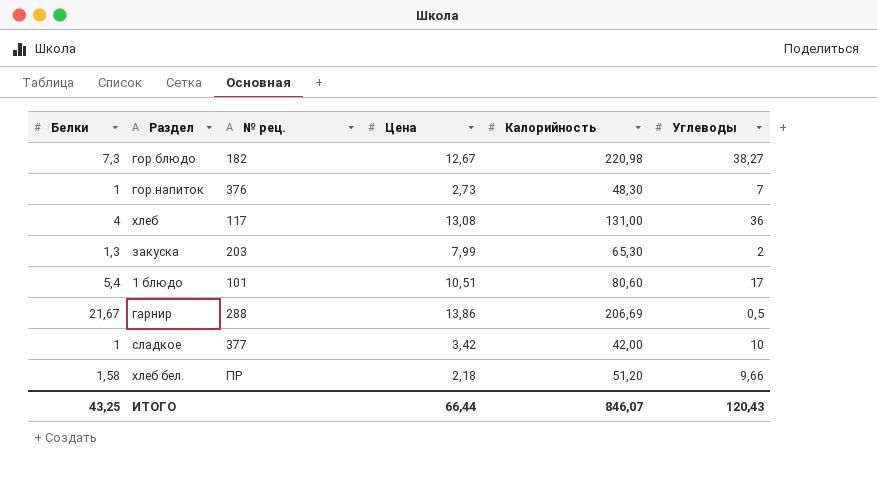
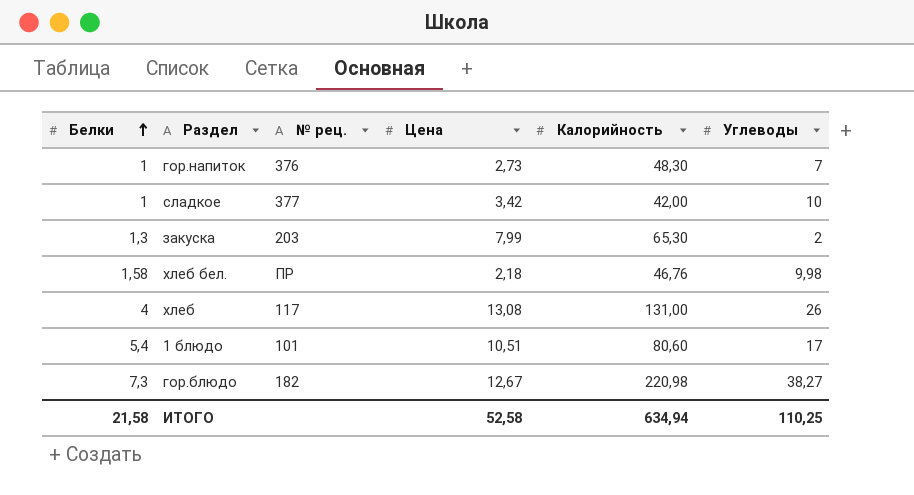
row order: none -> Белки ascending
row гарнир: 21,67 | 288 | 13,86 | 206,69 | 0,5 -> none
хлеб бел. | Калорийность: 51,20 -> 46,76
хлеб бел. | Углеводы: 9,66 -> 9,98
хлеб | Углеводы: 36 -> 26
ИТОГО | Белки: 43,25 -> 21,58
ИТОГО | Цена: 66,44 -> 52,58
ИТОГО | Калорийность: 846,07 -> 634,94
ИТОГО | Углеводы: 120,43 -> 110,25

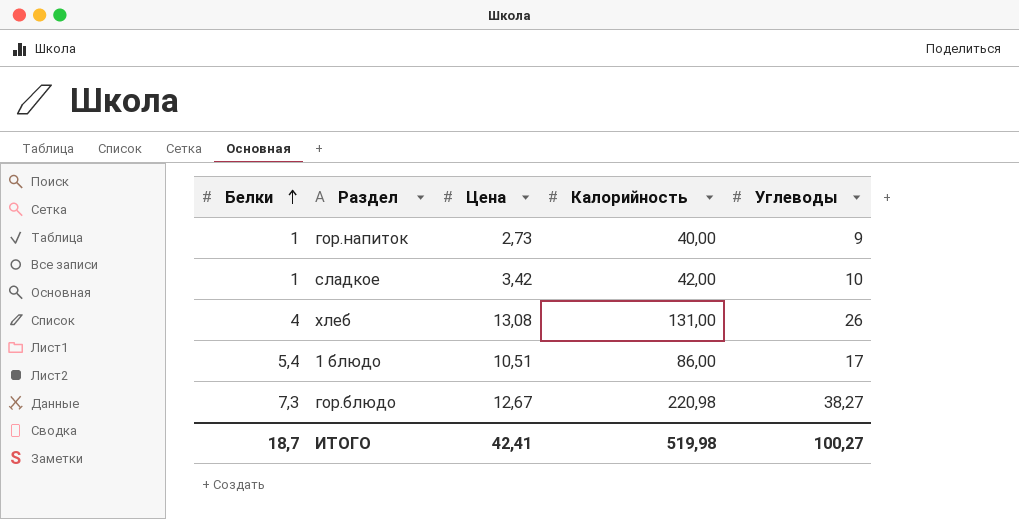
column № рец. | position: 3 -> none
row закуска: 1,3 | 203 | 7,99 | 65,30 | 2 -> none
row хлеб бел.: 1,58 | ПР | 2,18 | 46,76 | 9,98 -> none
гор.напиток | Калорийность: 48,30 -> 40,00
гор.напиток | Углеводы: 7 -> 9
1 блюдо | Калорийность: 80,60 -> 86,00
ИТОГО | Белки: 21,58 -> 18,7
ИТОГО | Цена: 52,58 -> 42,41
ИТОГО | Калорийность: 634,94 -> 519,98
ИТОГО | Углеводы: 110,25 -> 100,27

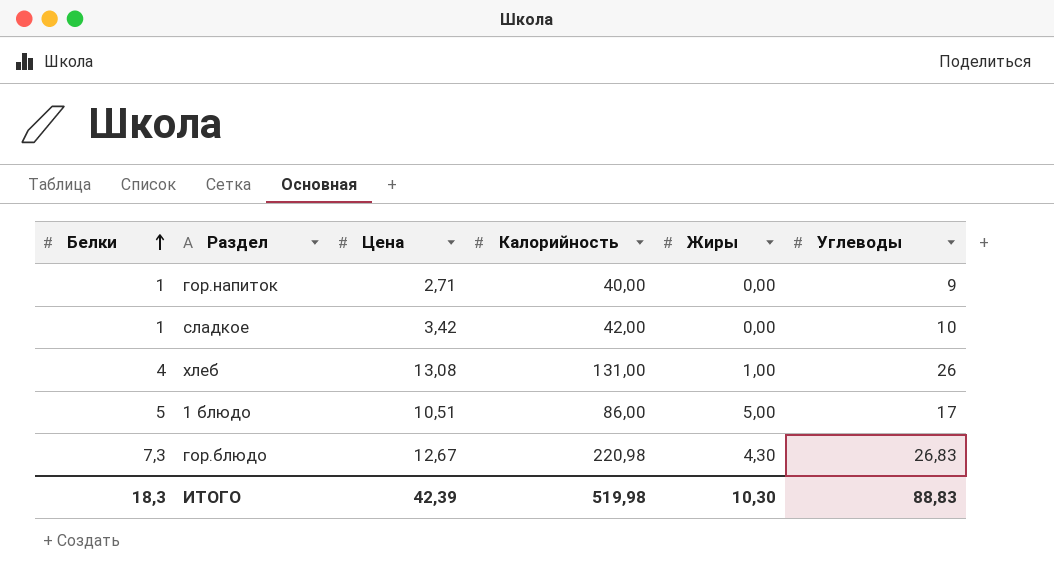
column Жиры | position: none -> 5
гор.напиток | Цена: 2,73 -> 2,71
1 блюдо | Белки: 5,4 -> 5
гор.блюдо | Углеводы: 38,27 -> 26,83
ИТОГО | Белки: 18,7 -> 18,3
ИТОГО | Цена: 42,41 -> 42,39
ИТОГО | Углеводы: 100,27 -> 88,83

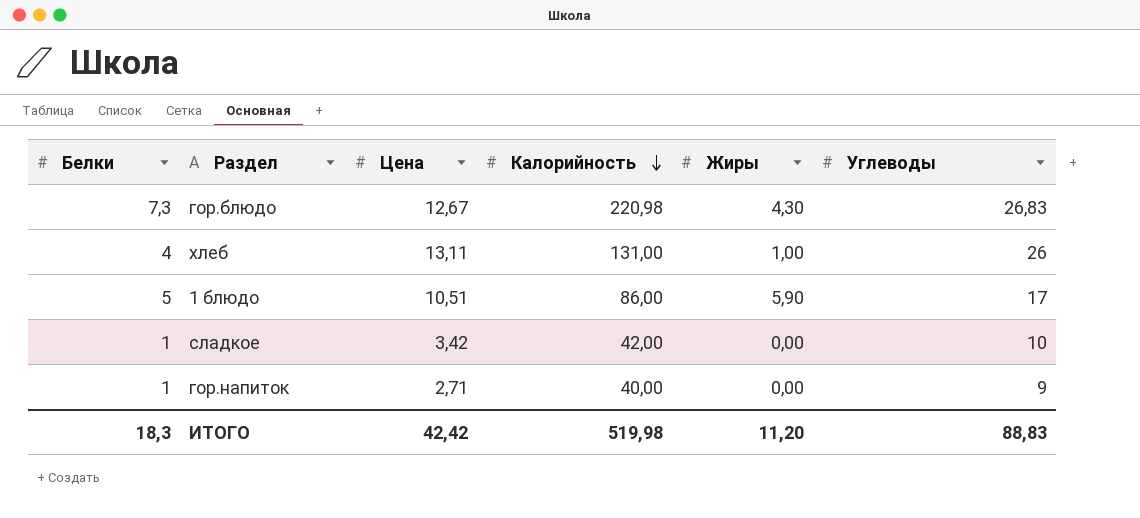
row order: Белки ascending -> Калорийность descending
хлеб | Цена: 13,08 -> 13,11
1 блюдо | Жиры: 5,00 -> 5,90
ИТОГО | Цена: 42,39 -> 42,42
ИТОГО | Жиры: 10,30 -> 11,20

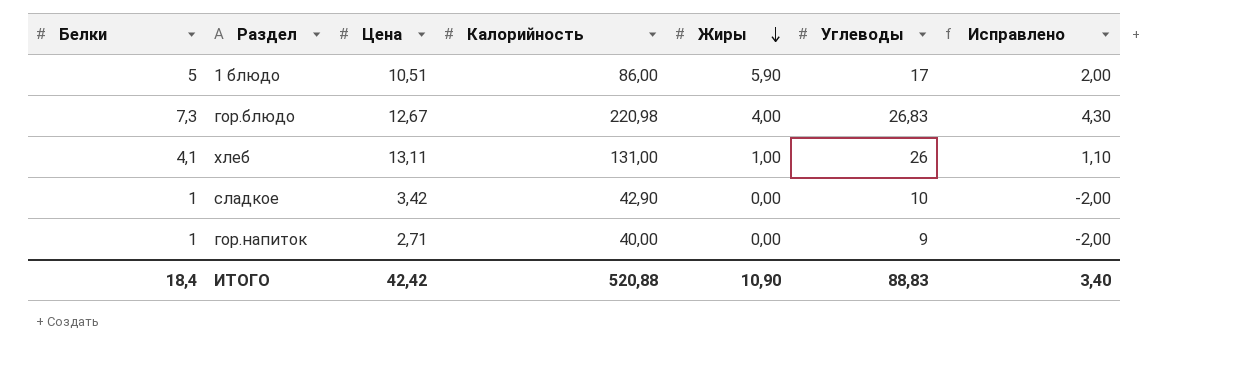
row order: Калорийность descending -> Жиры descending
column Исправлено | formula: none -> [Белки] - 3
гор.блюдо | Жиры: 4,30 -> 4,00
хлеб | Белки: 4 -> 4,1
сладкое | Калорийность: 42,00 -> 42,90
ИТОГО | Белки: 18,3 -> 18,4
ИТОГО | Калорийность: 519,98 -> 520,88
ИТОГО | Жиры: 11,20 -> 10,90

